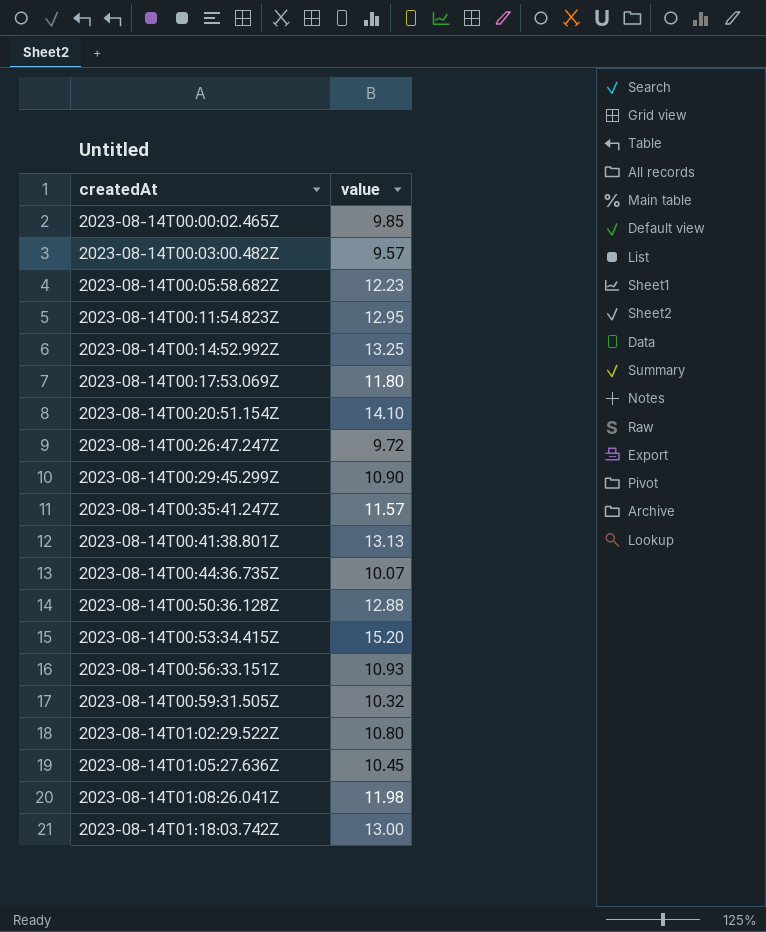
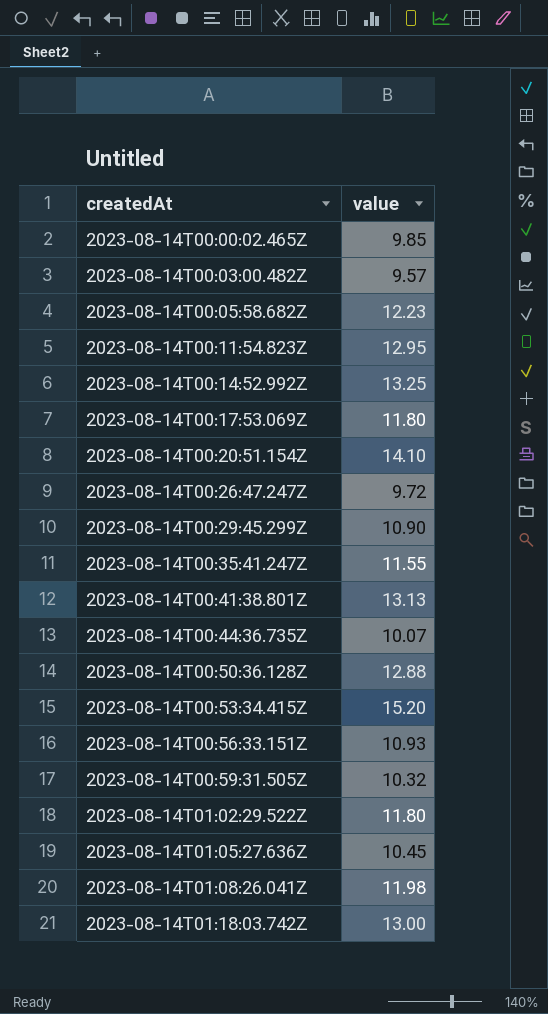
2023-08-14T00:35:41.247Z | value: 11.57 -> 11.55
2023-08-14T01:02:29.522Z | value: 10.80 -> 11.80

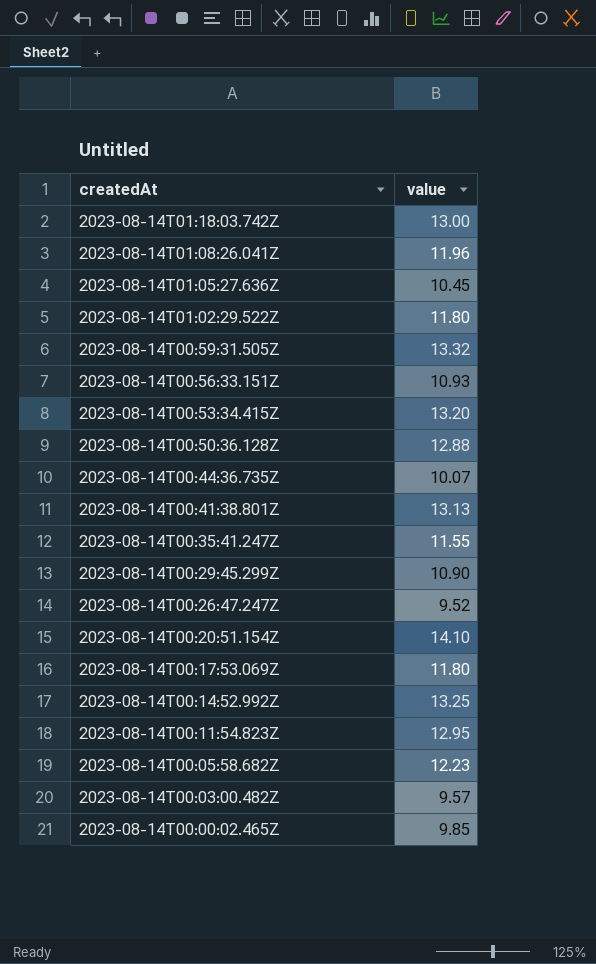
row order: createdAt ascending -> createdAt descending
2023-08-14T01:08:26.041Z | value: 11.98 -> 11.96
2023-08-14T00:59:31.505Z | value: 10.32 -> 13.32
2023-08-14T00:53:34.415Z | value: 15.20 -> 13.20
2023-08-14T00:26:47.247Z | value: 9.72 -> 9.52

